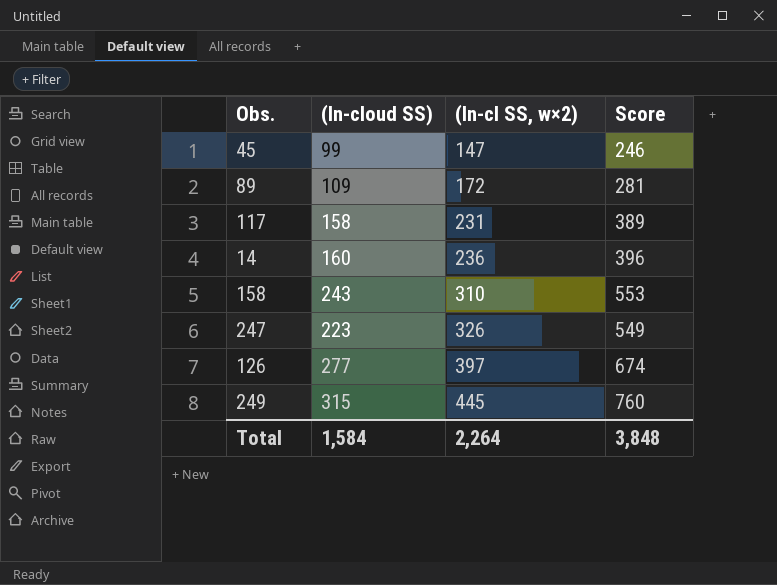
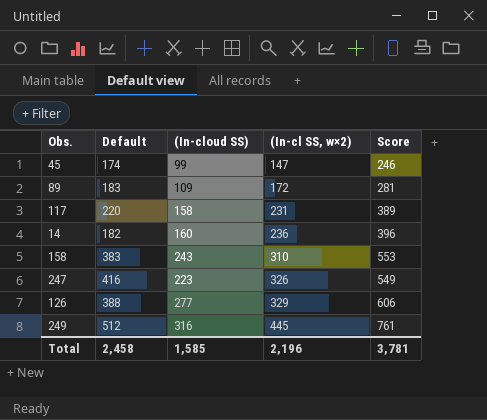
column Default | position: none -> 2
126 | (In-cl SS, w×2): 397 -> 329
126 | Score: 674 -> 606
249 | (In-cloud SS): 315 -> 316
249 | Score: 760 -> 761
Total | (In-cloud SS): 1,584 -> 1,585
Total | (In-cl SS, w×2): 2,264 -> 2,196
Total | Score: 3,848 -> 3,781

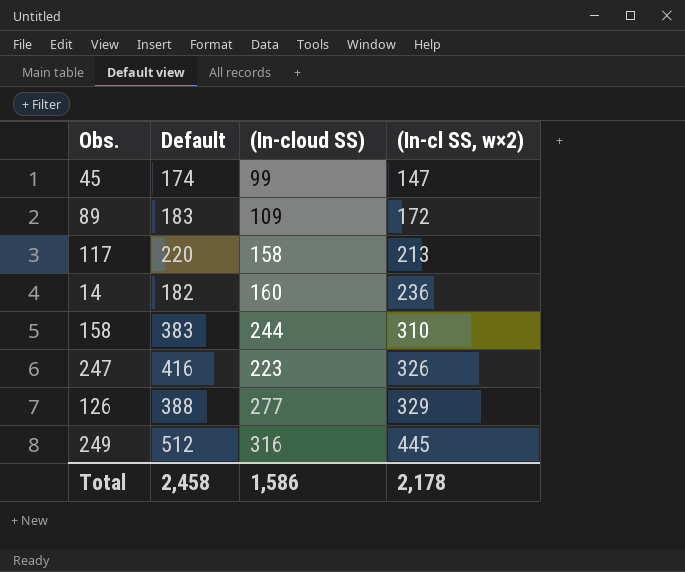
column Score | formula: [(In-cloud SS)] + [(In-cl SS, w×2)] -> none
117 | (In-cl SS, w×2): 231 -> 213
158 | (In-cloud SS): 243 -> 244
Total | (In-cloud SS): 1,585 -> 1,586
Total | (In-cl SS, w×2): 2,196 -> 2,178

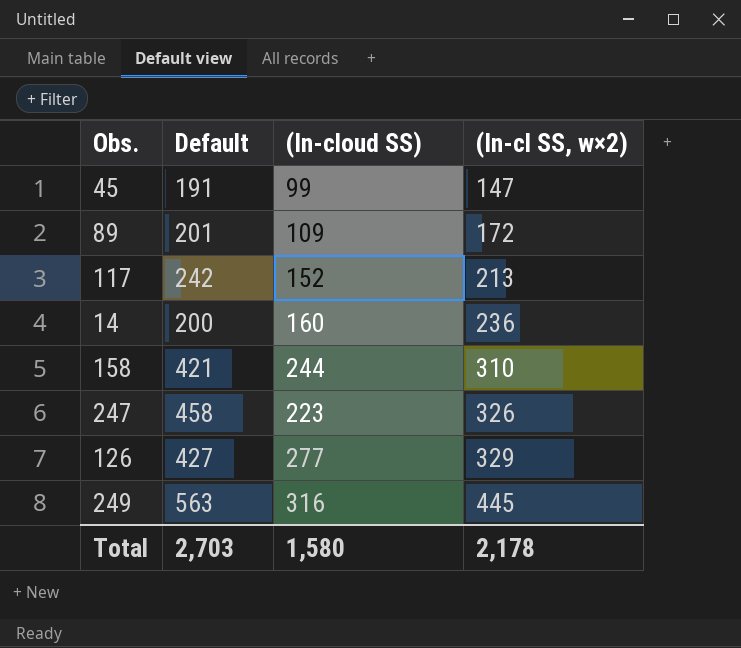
45 | Default: 174 -> 191
89 | Default: 183 -> 201
117 | Default: 220 -> 242
117 | (In-cloud SS): 158 -> 152
14 | Default: 182 -> 200
158 | Default: 383 -> 421
247 | Default: 416 -> 458
126 | Default: 388 -> 427
249 | Default: 512 -> 563
Total | Default: 2,458 -> 2,703
Total | (In-cloud SS): 1,586 -> 1,580

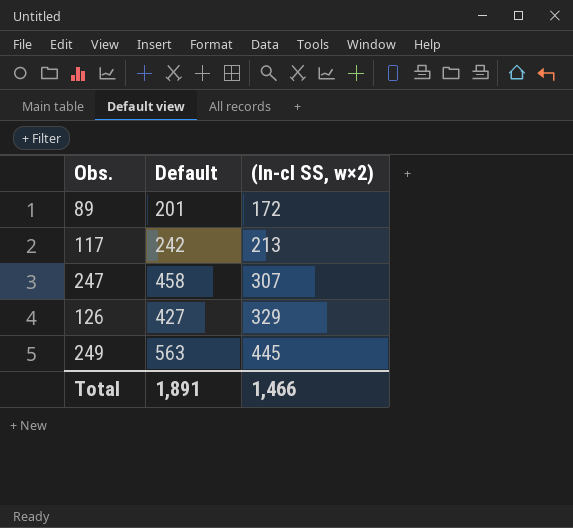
column (In-cloud SS) | position: 3 -> none
row 45: 191 | 99 | 147 -> none
row 14: 200 | 160 | 236 -> none
row 158: 421 | 244 | 310 -> none
247 | (In-cl SS, w×2): 326 -> 307
Total | Default: 2,703 -> 1,891
Total | (In-cl SS, w×2): 2,178 -> 1,466

